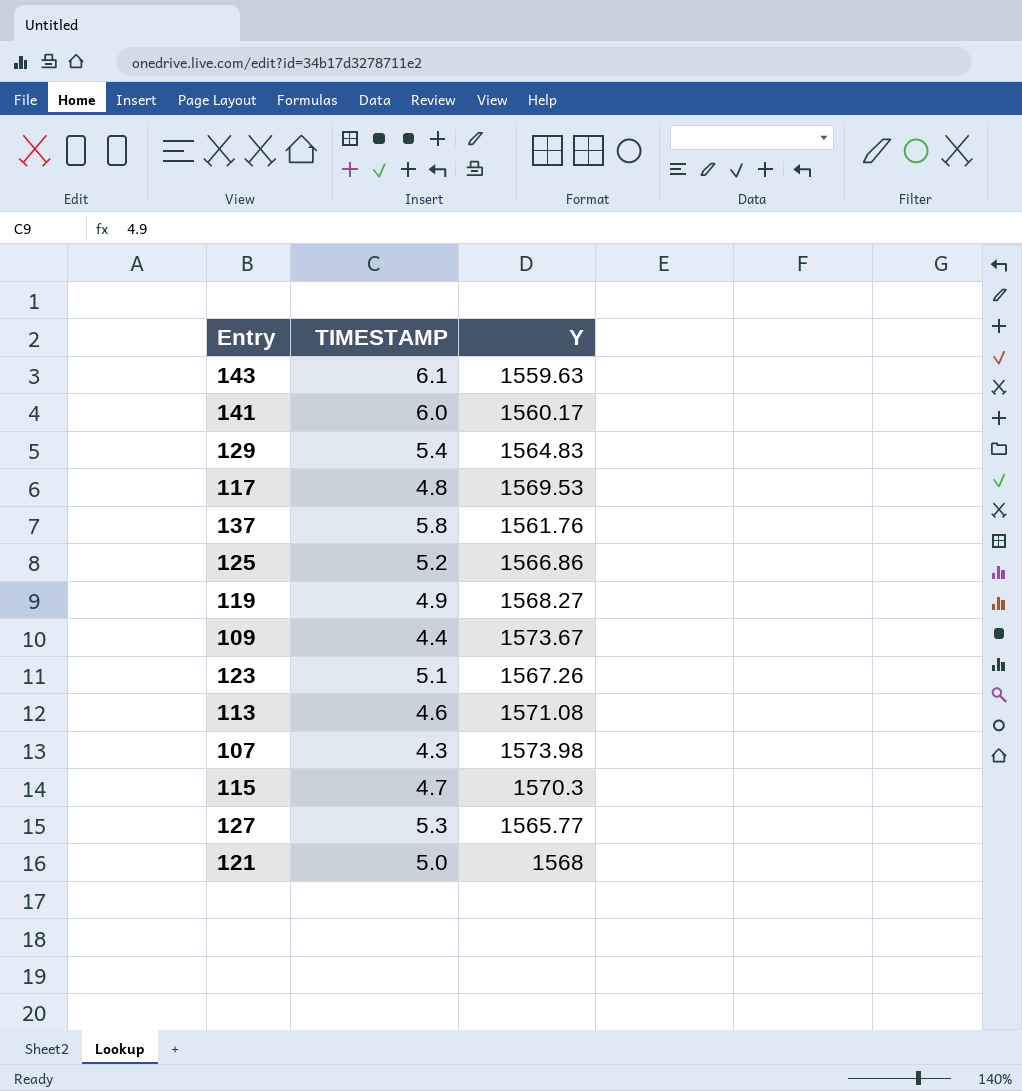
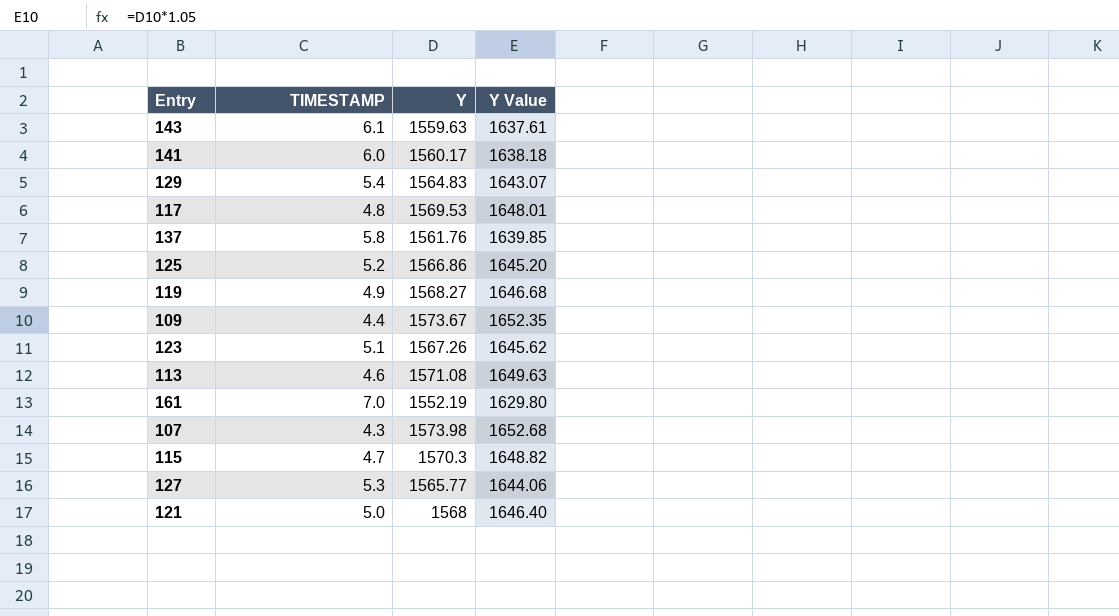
column Y Value | formula: none -> [Y] * 1.05
row 161: none -> 7.0 | 1552.19 | 1629.80

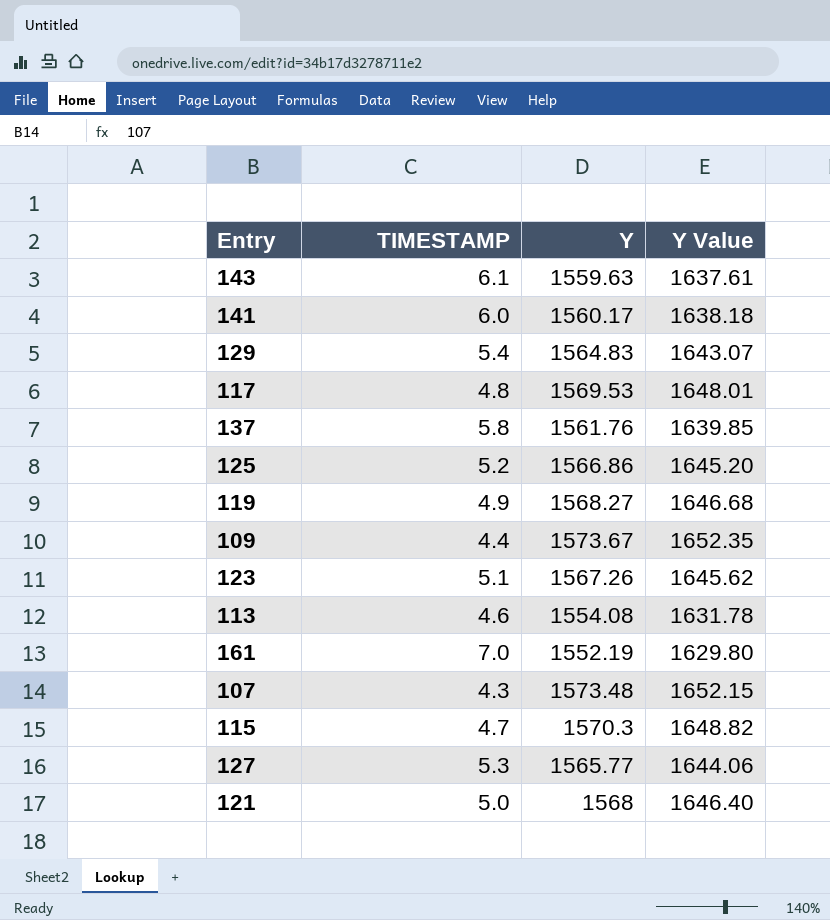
113 | Y: 1571.08 -> 1554.08
113 | Y Value: 1649.63 -> 1631.78
107 | Y: 1573.98 -> 1573.48
107 | Y Value: 1652.68 -> 1652.15

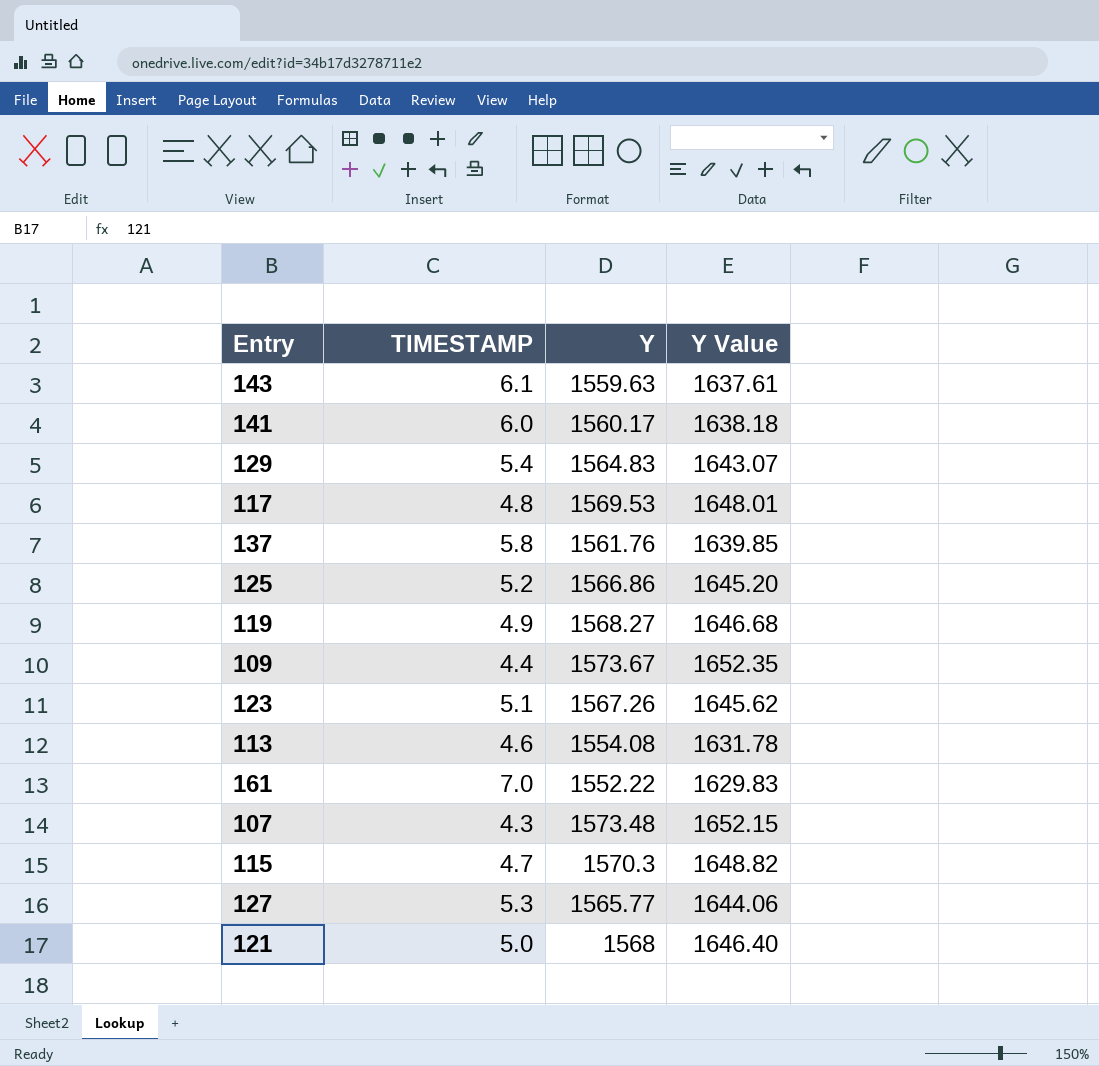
161 | Y: 1552.19 -> 1552.22
161 | Y Value: 1629.80 -> 1629.83

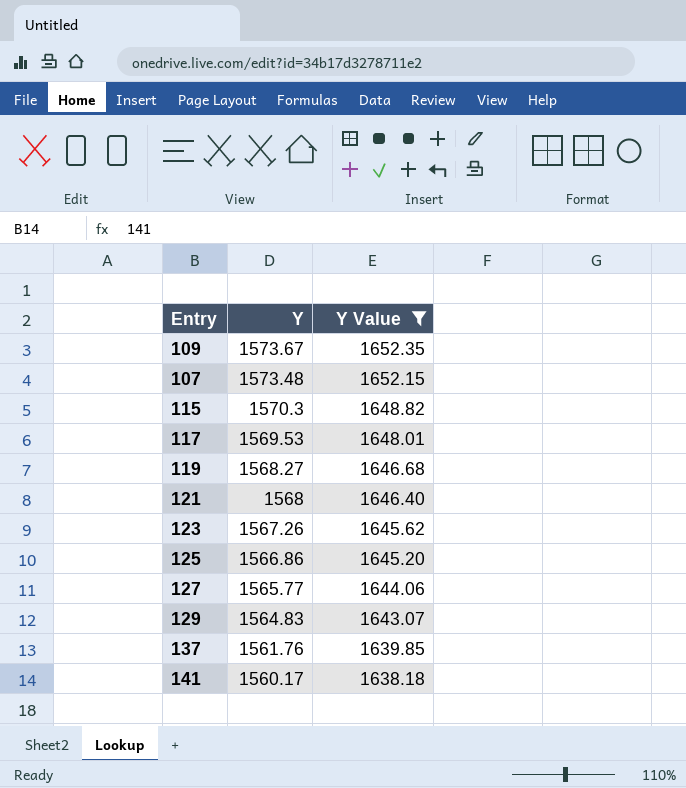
filter: none -> Y Value >= 1638.18
row order: none -> Y descending
column TIMESTAMP | position: 2 -> none

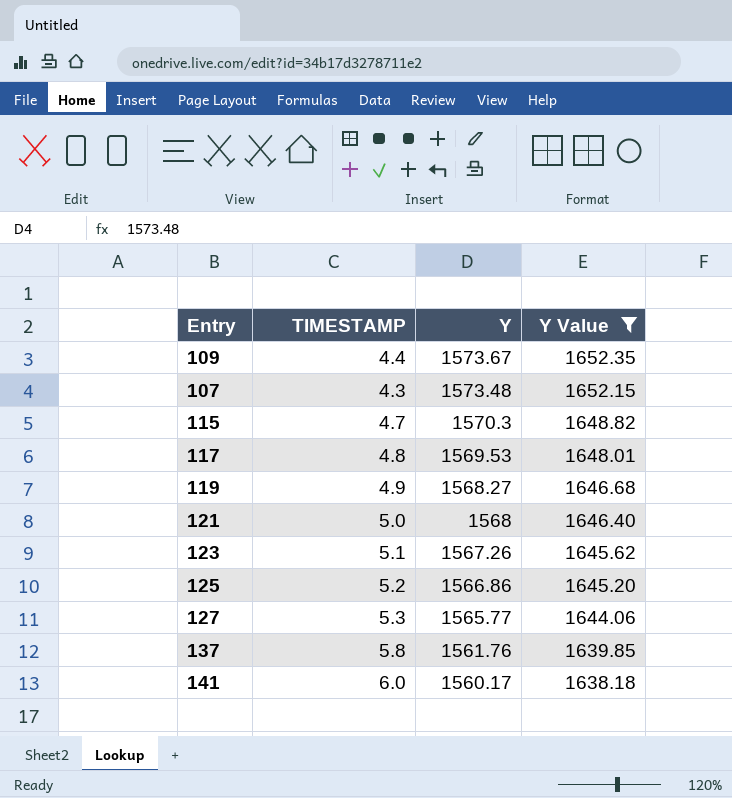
column TIMESTAMP | position: none -> 2
row 129: 1564.83 | 1643.07 -> none

